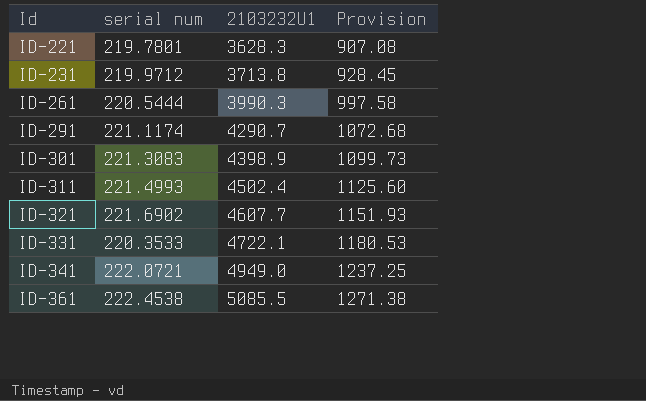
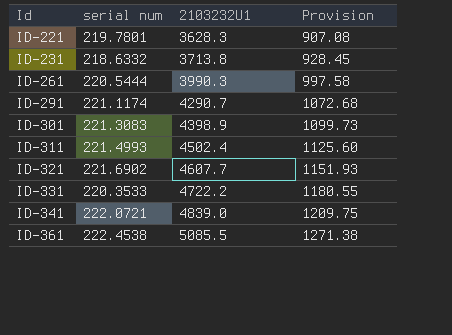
ID-231 | serial num: 219.9712 -> 218.6332
ID-331 | 2103232U1: 4722.1 -> 4722.2
ID-331 | Provision: 1180.53 -> 1180.55
ID-341 | 2103232U1: 4949.0 -> 4839.0
ID-341 | Provision: 1237.25 -> 1209.75

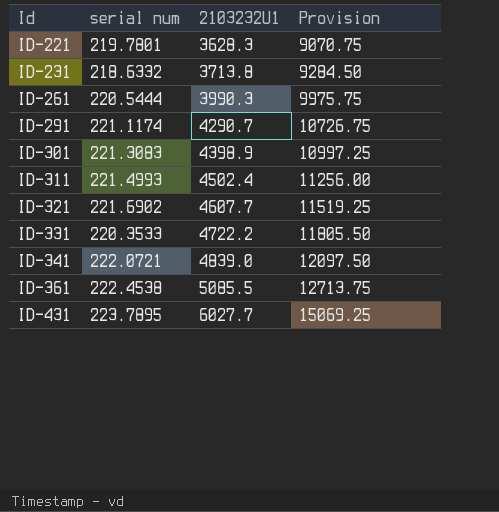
column Provision | formula: [2103232U1] * 0.25 -> [2103232U1] * 2.5
row ID-431: none -> 223.7895 | 6027.7 | 15069.25

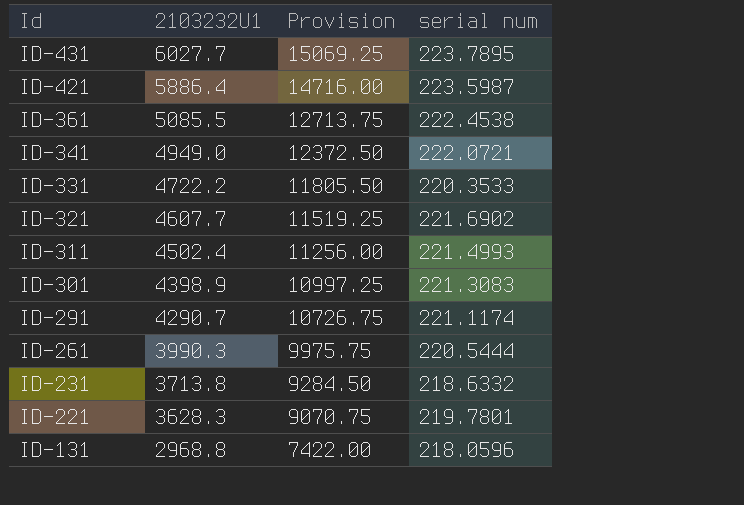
row order: Id ascending -> Id descending
column serial num | position: 2 -> 4
row ID-421: none -> 5886.4 | 14716.00 | 223.5987
ID-341 | 2103232U1: 4839.0 -> 4949.0
ID-341 | Provision: 12097.50 -> 12372.50
row ID-131: none -> 2968.8 | 7422.00 | 218.0596

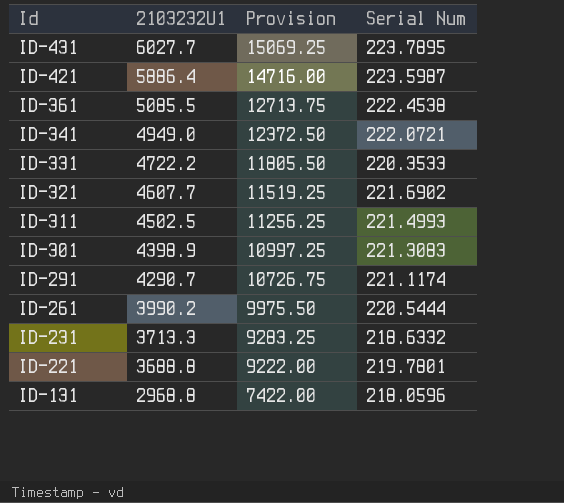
column name: serial num -> Serial Num
ID-311 | 2103232U1: 4502.4 -> 4502.5
ID-311 | Provision: 11256.00 -> 11256.25
ID-261 | 2103232U1: 3990.3 -> 3990.2
ID-261 | Provision: 9975.75 -> 9975.50
ID-231 | 2103232U1: 3713.8 -> 3713.3
ID-231 | Provision: 9284.50 -> 9283.25
ID-221 | 2103232U1: 3628.3 -> 3688.8
ID-221 | Provision: 9070.75 -> 9222.00

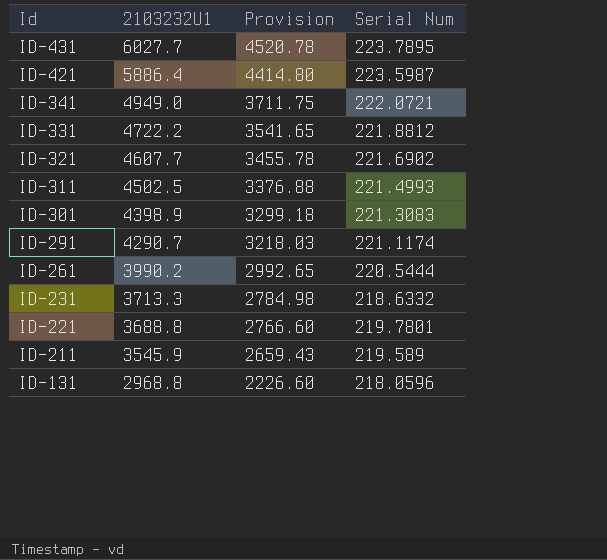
column Provision | formula: [2103232U1] * 2.5 -> [2103232U1] * 0.75
row ID-361: 5085.5 | 12713.75 | 222.4538 -> none
ID-331 | Serial Num: 220.3533 -> 221.8812
row ID-211: none -> 3545.9 | 2659.43 | 219.589

